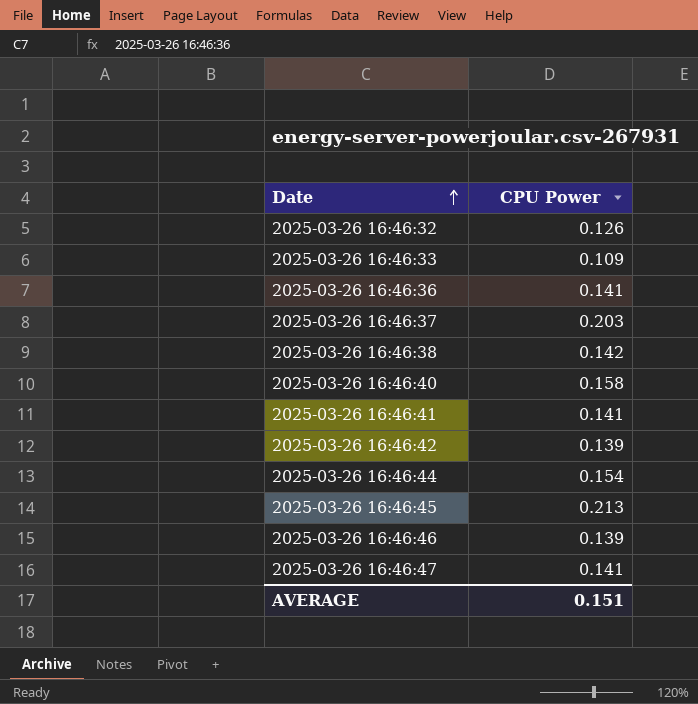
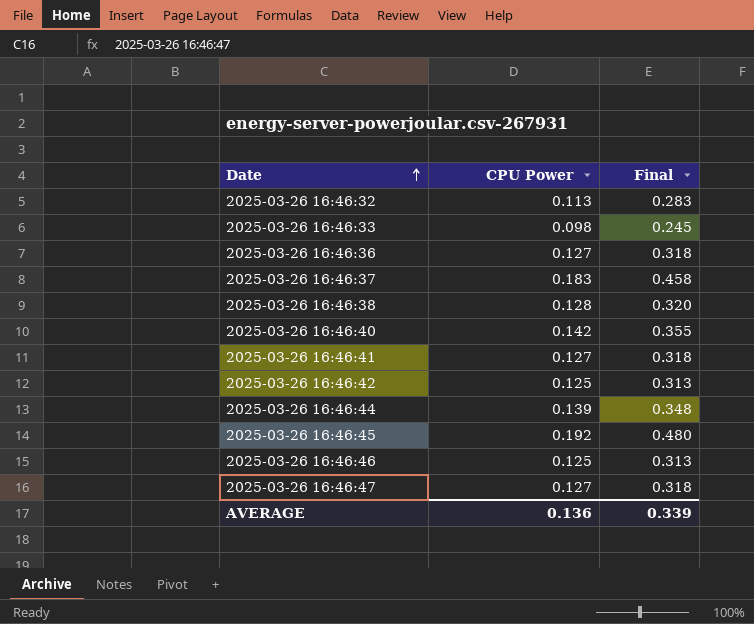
column Final | formula: none -> [CPU Power] * 2.5
2025-03-26 16:46:32 | CPU Power: 0.126 -> 0.113
2025-03-26 16:46:33 | CPU Power: 0.109 -> 0.098
2025-03-26 16:46:36 | CPU Power: 0.141 -> 0.127
2025-03-26 16:46:37 | CPU Power: 0.203 -> 0.183
2025-03-26 16:46:38 | CPU Power: 0.142 -> 0.128
2025-03-26 16:46:40 | CPU Power: 0.158 -> 0.142
2025-03-26 16:46:41 | CPU Power: 0.141 -> 0.127
2025-03-26 16:46:42 | CPU Power: 0.139 -> 0.125
2025-03-26 16:46:44 | CPU Power: 0.154 -> 0.139
2025-03-26 16:46:45 | CPU Power: 0.213 -> 0.192
2025-03-26 16:46:46 | CPU Power: 0.139 -> 0.125
2025-03-26 16:46:47 | CPU Power: 0.141 -> 0.127
AVERAGE | CPU Power: 0.151 -> 0.136

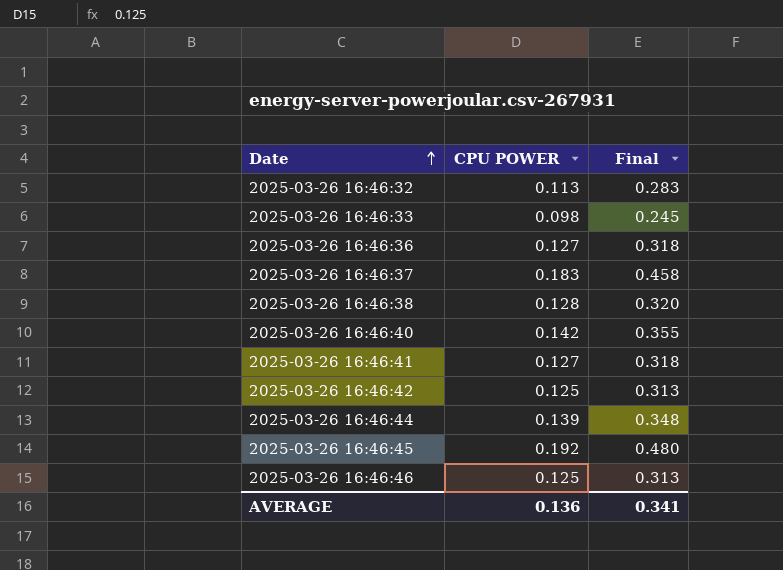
column name: CPU Power -> CPU POWER
row 2025-03-26 16:46:47: 0.127 | 0.318 -> none
AVERAGE | Final: 0.339 -> 0.341

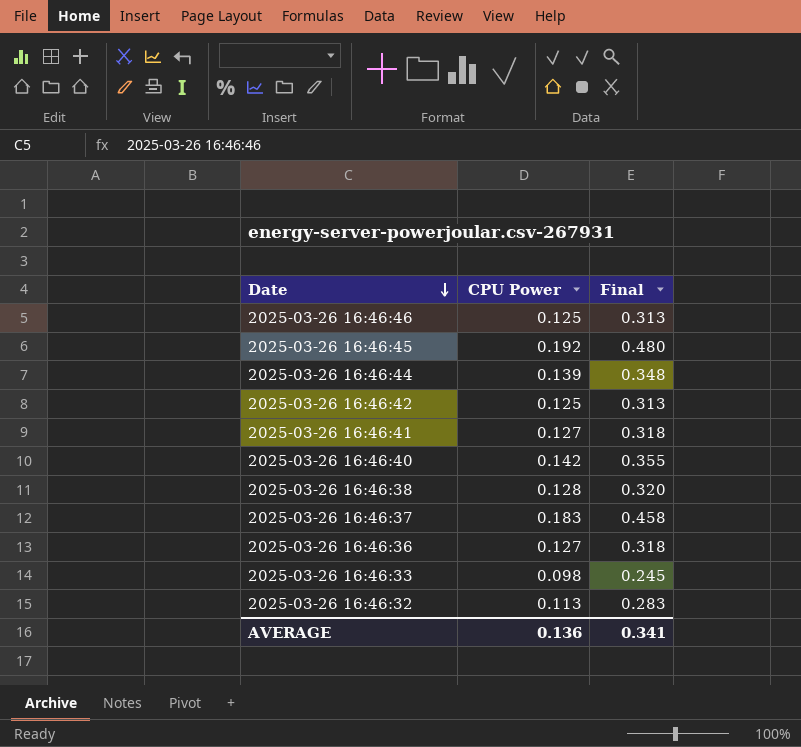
row order: Date ascending -> Date descending
column name: CPU POWER -> CPU Power

